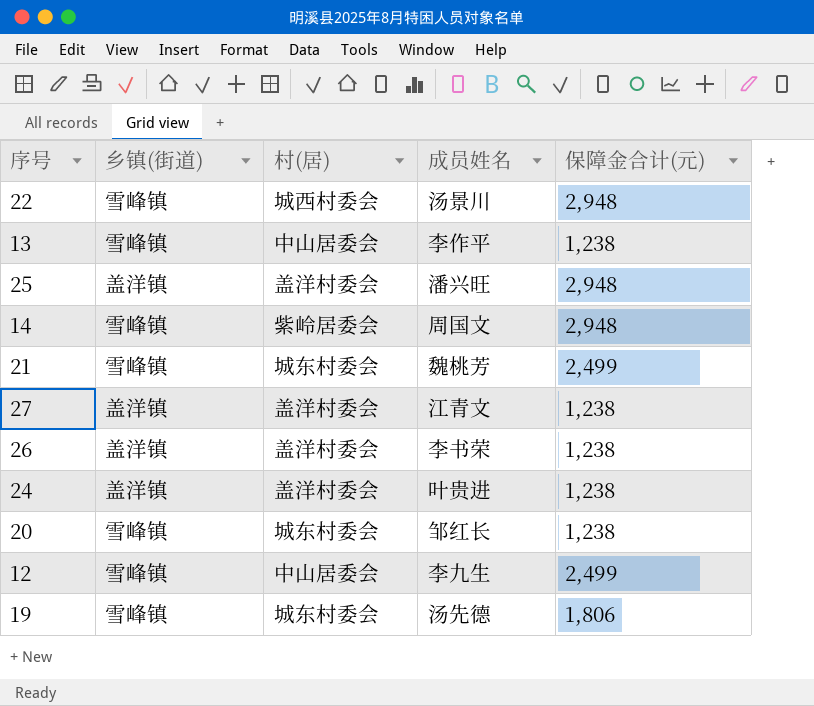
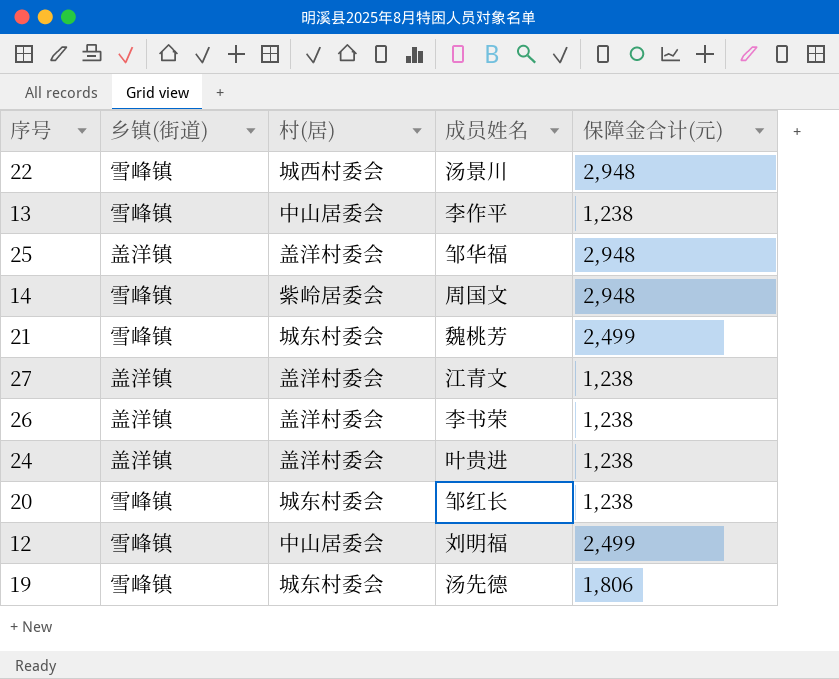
25 | 成员姓名: 潘兴旺 -> 邹华福
12 | 成员姓名: 李九生 -> 刘明福

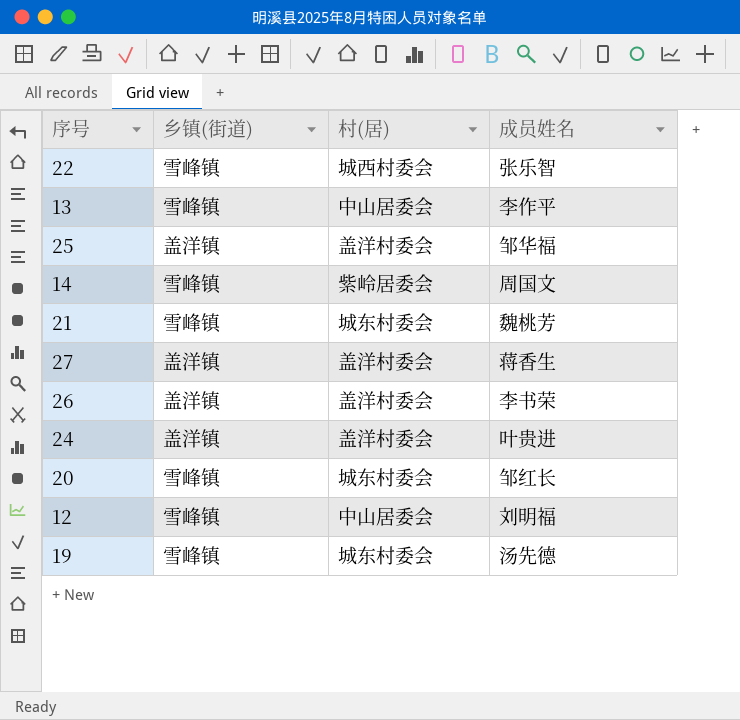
column 保障金合计(元) | position: 5 -> none
22 | 成员姓名: 汤景川 -> 张乐智
27 | 成员姓名: 江青文 -> 蒋香生

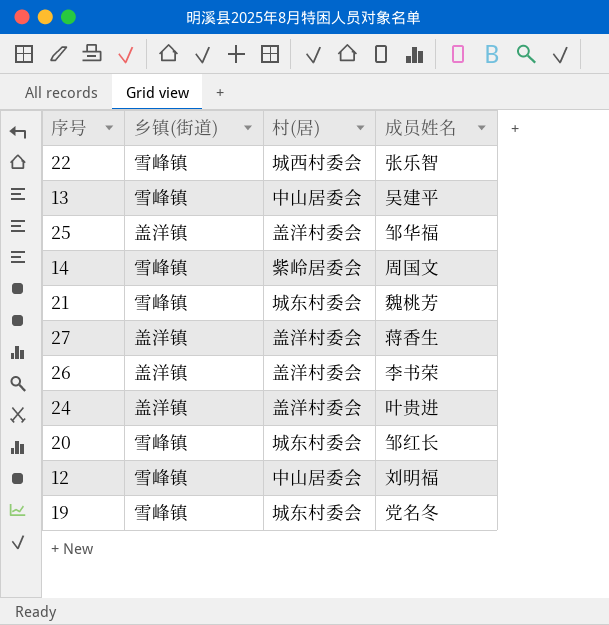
13 | 成员姓名: 李作平 -> 吴建平
19 | 成员姓名: 汤先德 -> 党名冬

